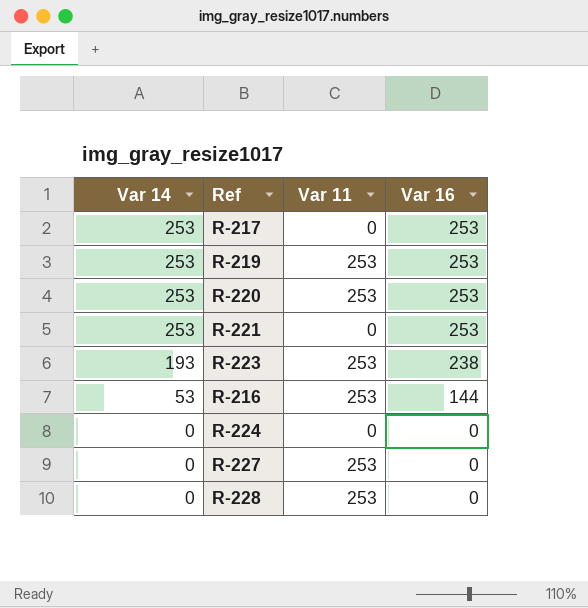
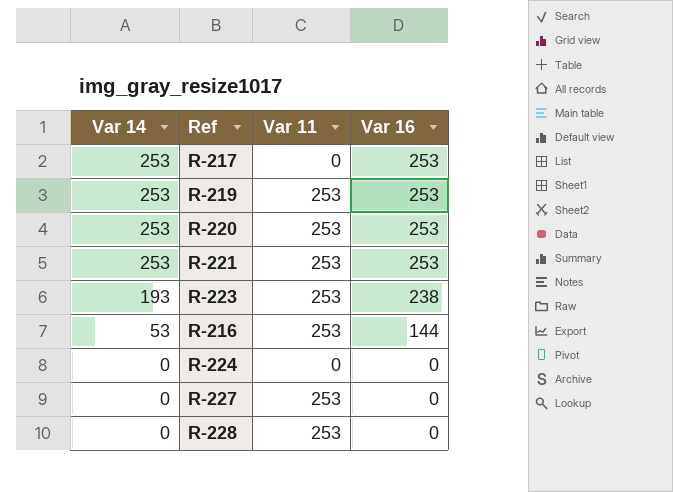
R-221 | Var 11: 0 -> 253

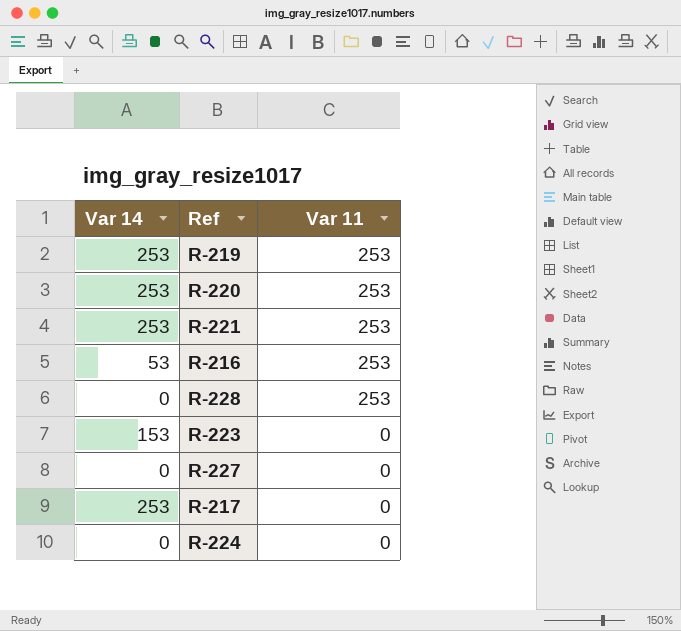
row order: Var 14 descending -> Var 11 descending
column Var 16 | position: 4 -> none
R-223 | Var 14: 193 -> 153
R-223 | Var 11: 253 -> 0
R-227 | Var 11: 253 -> 0

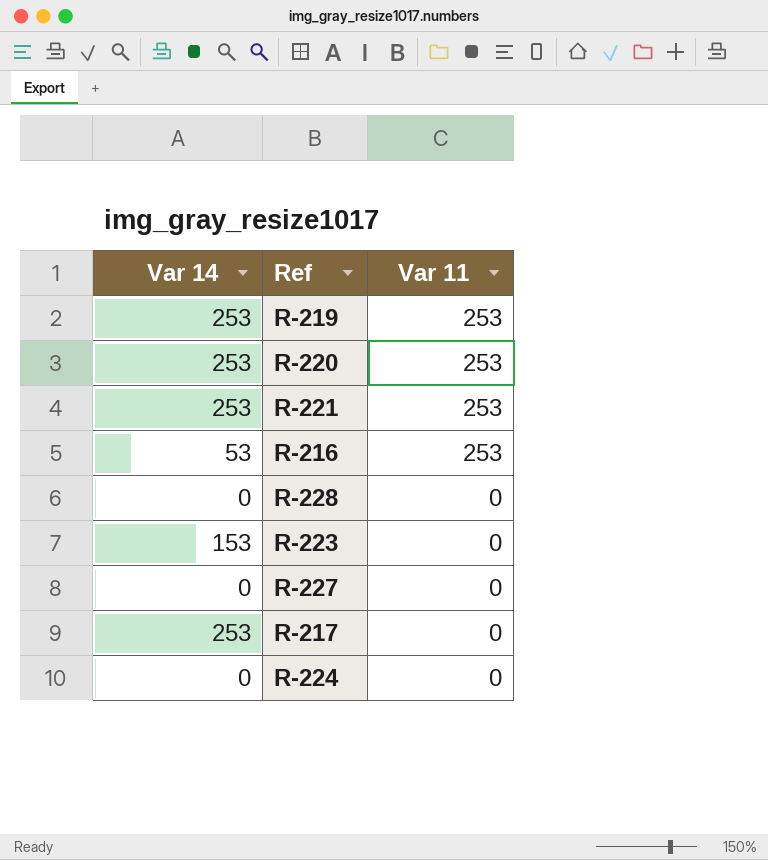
R-228 | Var 11: 253 -> 0

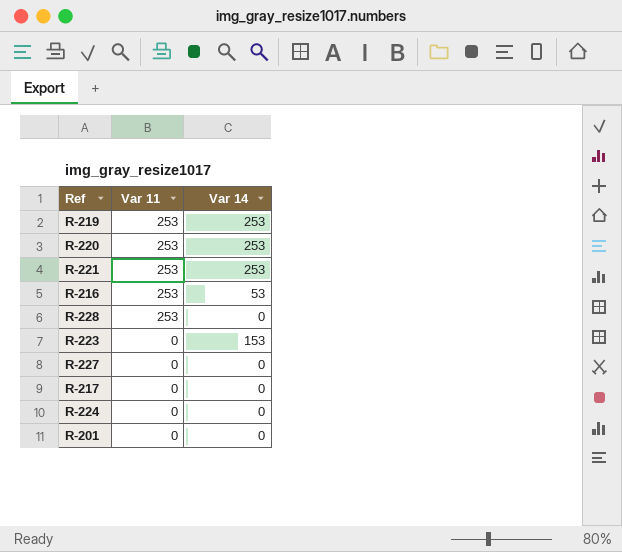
column Var 14 | position: 1 -> 3
R-228 | Var 11: 0 -> 253
R-217 | Var 14: 253 -> 0
row R-201: none -> 0 | 0

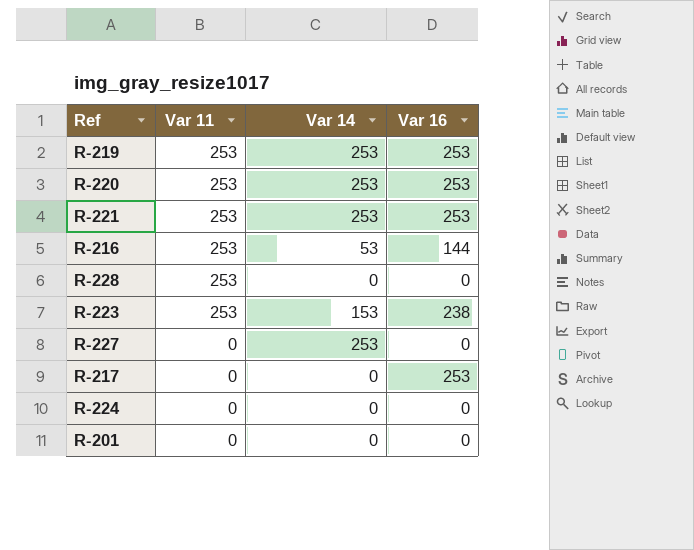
column Var 16 | position: none -> 4
R-223 | Var 11: 0 -> 253
R-227 | Var 14: 0 -> 253

